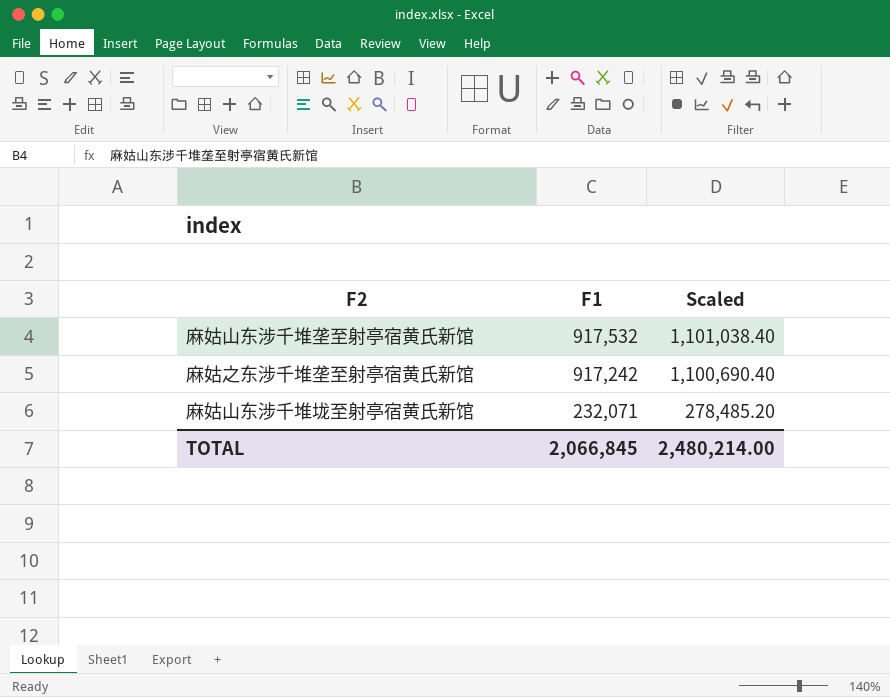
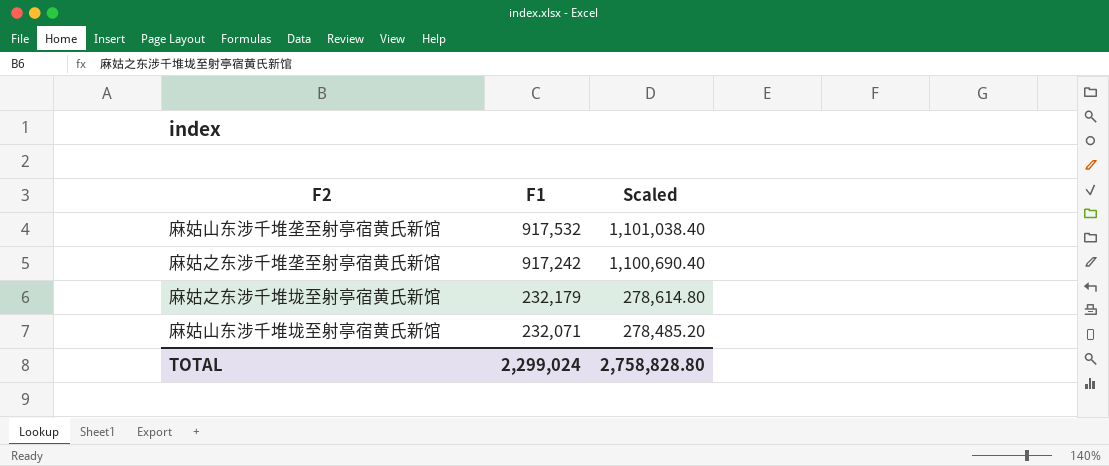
row 麻姑之东涉千堆垅至射亭宿黄氏新馆: none -> 232,179 | 278,614.80
TOTAL | F1: 2,066,845 -> 2,299,024
TOTAL | Scaled: 2,480,214.00 -> 2,758,828.80

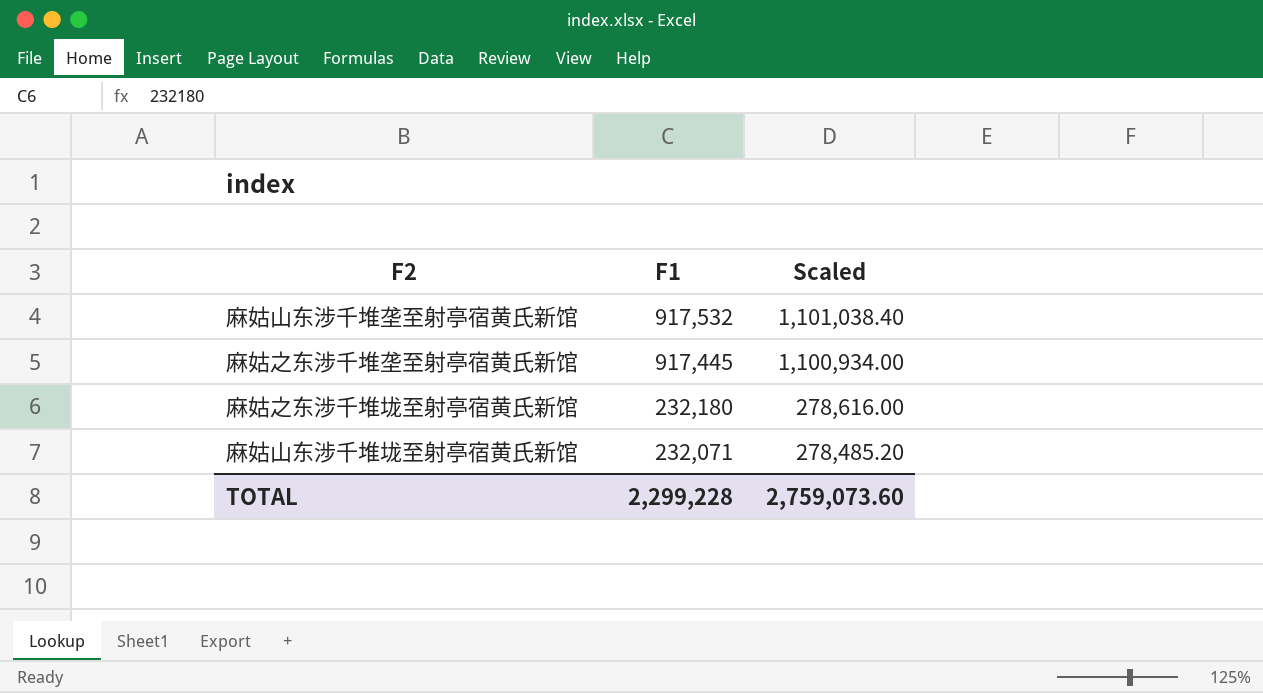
麻姑之东涉千堆垄至射亭宿黄氏新馆 | F1: 917,242 -> 917,445
麻姑之东涉千堆垄至射亭宿黄氏新馆 | Scaled: 1,100,690.40 -> 1,100,934.00
麻姑之东涉千堆垅至射亭宿黄氏新馆 | F1: 232,179 -> 232,180
麻姑之东涉千堆垅至射亭宿黄氏新馆 | Scaled: 278,614.80 -> 278,616.00
TOTAL | F1: 2,299,024 -> 2,299,228
TOTAL | Scaled: 2,758,828.80 -> 2,759,073.60

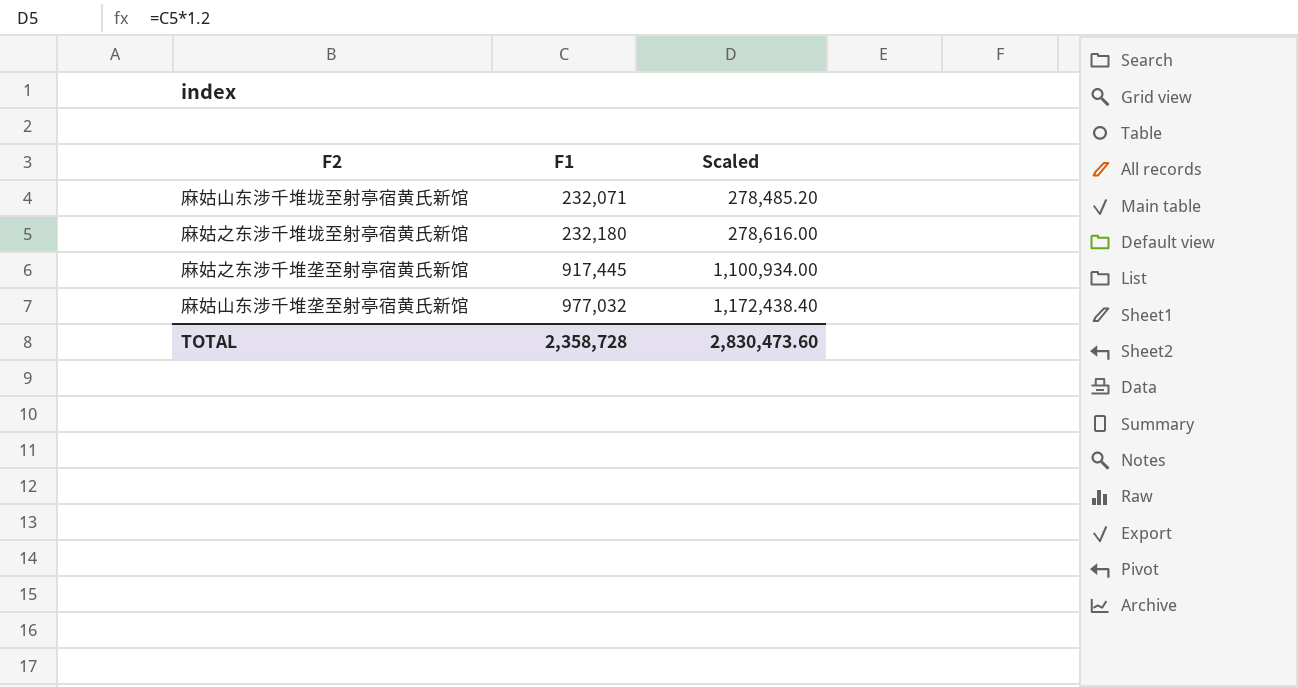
row order: F1 descending -> F1 ascending
麻姑山东涉千堆垄至射亭宿黄氏新馆 | F1: 917,532 -> 977,032
麻姑山东涉千堆垄至射亭宿黄氏新馆 | Scaled: 1,101,038.40 -> 1,172,438.40
TOTAL | F1: 2,299,228 -> 2,358,728
TOTAL | Scaled: 2,759,073.60 -> 2,830,473.60

